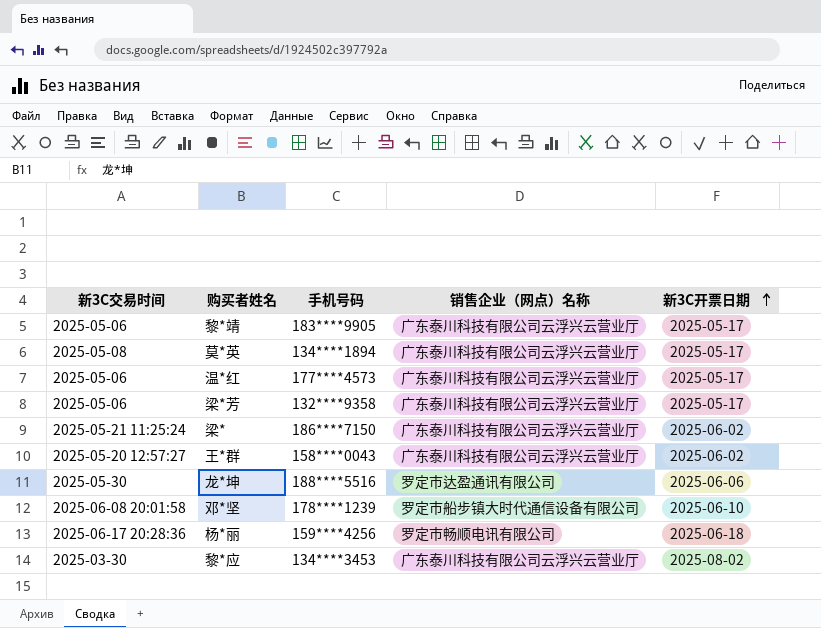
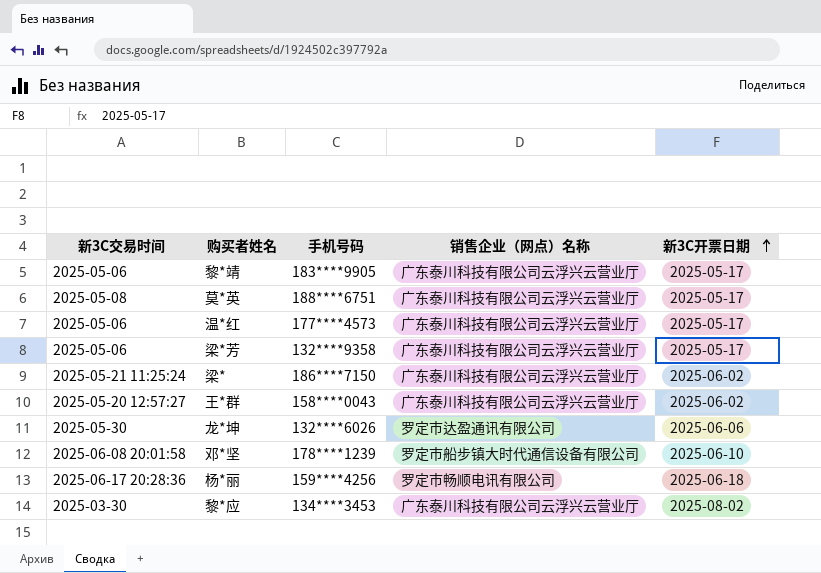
莫*英 | 手机号码: 134****1894 -> 188****6751
龙*坤 | 手机号码: 188****5516 -> 132****6026

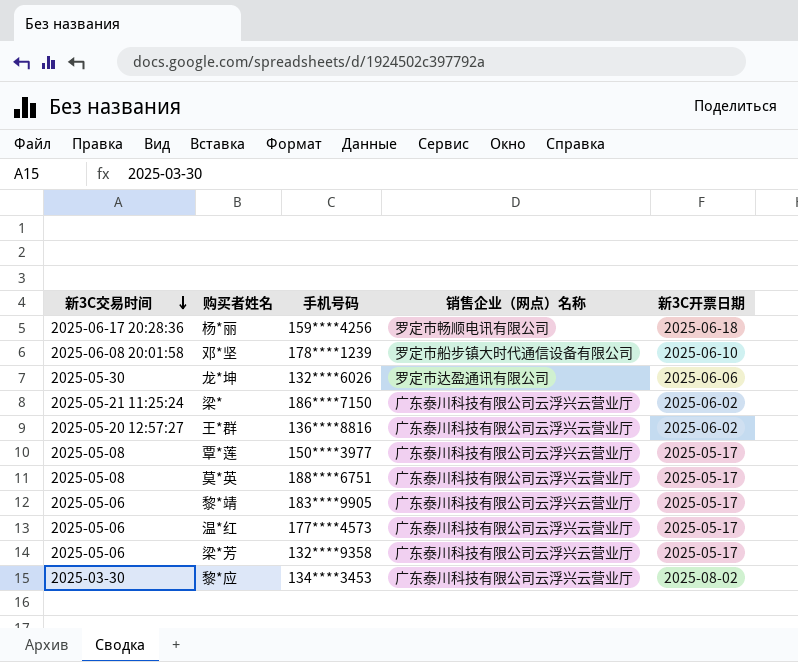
row order: 新3C开票日期 ascending -> 新3C交易时间 descending
王*群 | 手机号码: 158****0043 -> 136****8816
row 覃*莲: none -> 2025-05-08 | 150****3977 | 广东泰川科技有限公司云浮兴云营业厅 | 2025-05-17

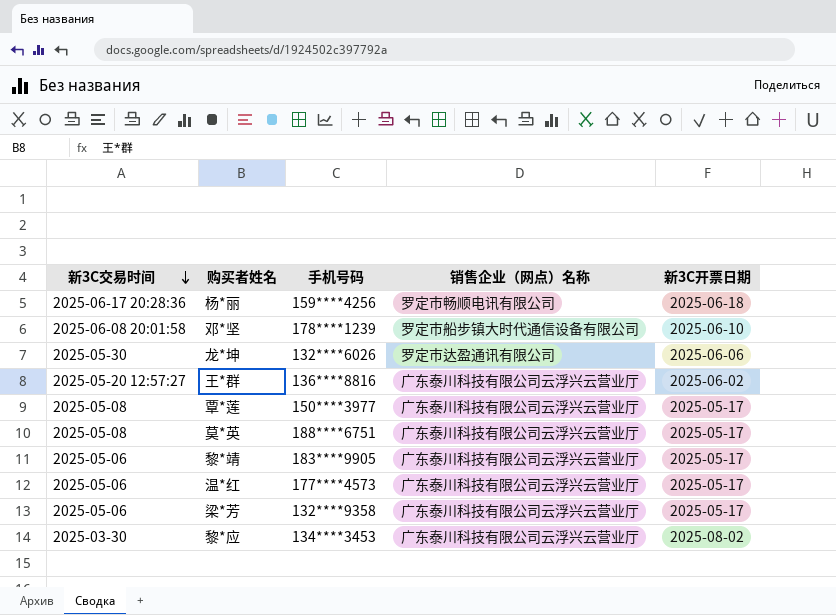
row 梁*: 2025-05-21 11:25:24 | 186****7150 | 广东泰川科技有限公司云浮兴云营业厅 | 2025-06-02 -> none

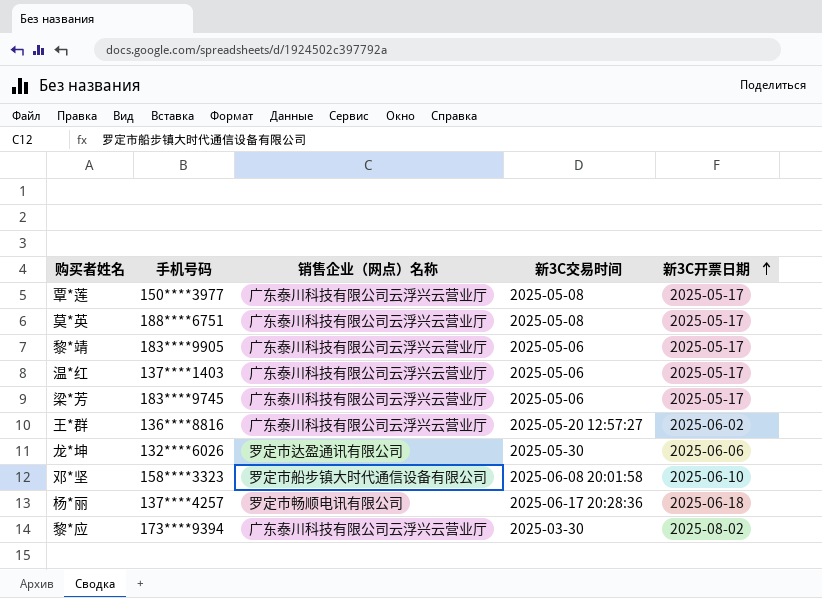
row order: 新3C交易时间 descending -> 新3C开票日期 ascending
column 新3C交易时间 | position: 1 -> 4
温*红 | 手机号码: 177****4573 -> 137****1403
梁*芳 | 手机号码: 132****9358 -> 183****9745
邓*坚 | 手机号码: 178****1239 -> 158****3323
杨*丽 | 手机号码: 159****4256 -> 137****4257
黎*应 | 手机号码: 134****3453 -> 173****9394

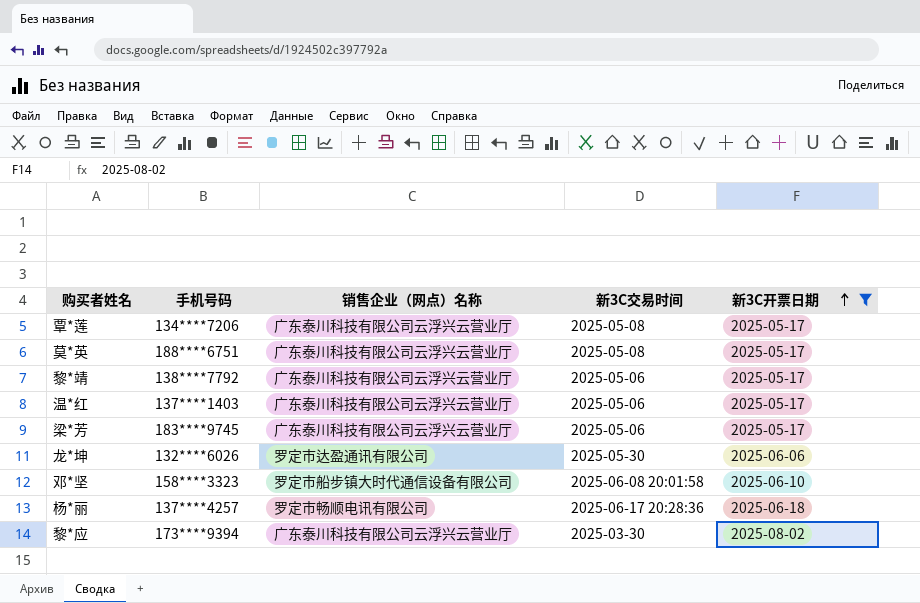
filter: none -> 新3C开票日期 != 2025-06-02
覃*莲 | 手机号码: 150****3977 -> 134****7206
黎*靖 | 手机号码: 183****9905 -> 138****7792

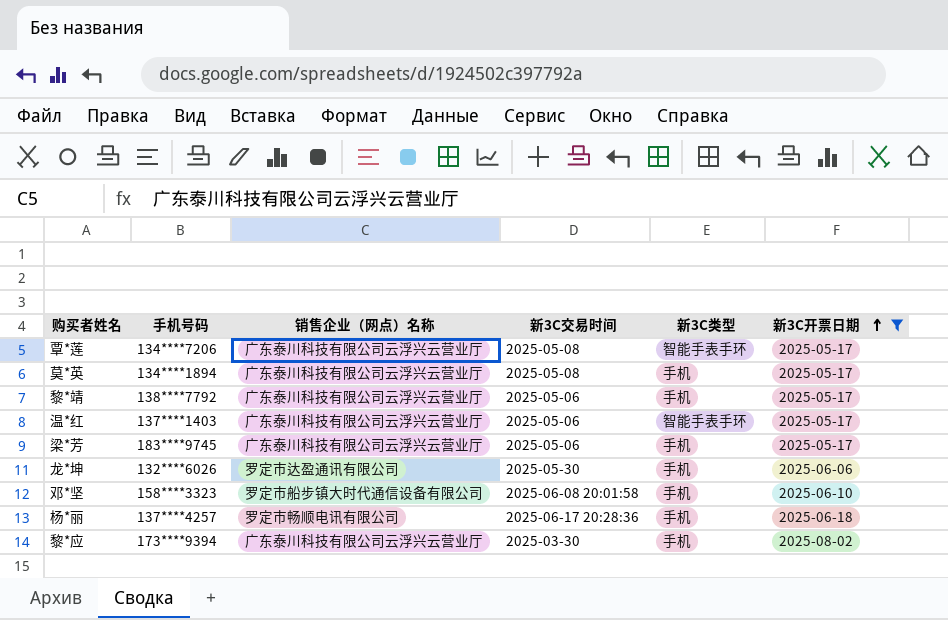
column 新3C类型 | position: none -> 5
莫*英 | 手机号码: 188****6751 -> 134****1894

